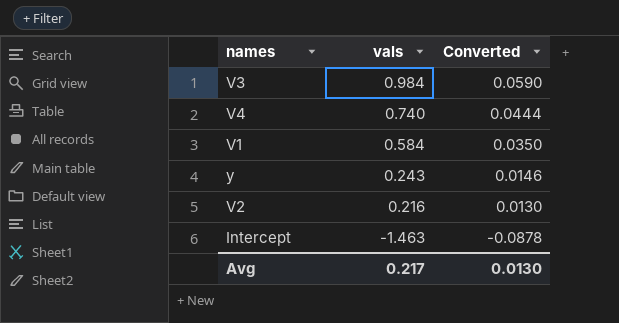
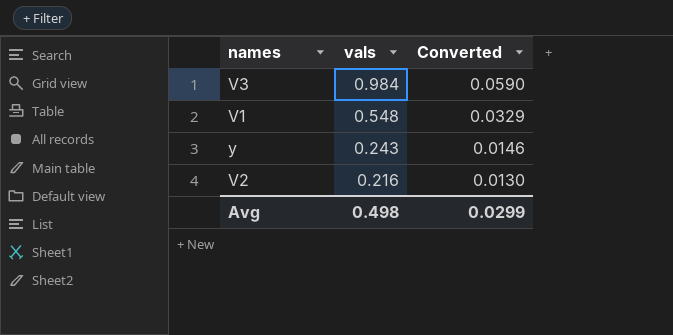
row V4: 0.740 | 0.0444 -> none
row Intercept: -1.463 | -0.0878 -> none
V1 | vals: 0.584 -> 0.548
V1 | Converted: 0.0350 -> 0.0329
Avg | vals: 0.217 -> 0.498
Avg | Converted: 0.0130 -> 0.0299

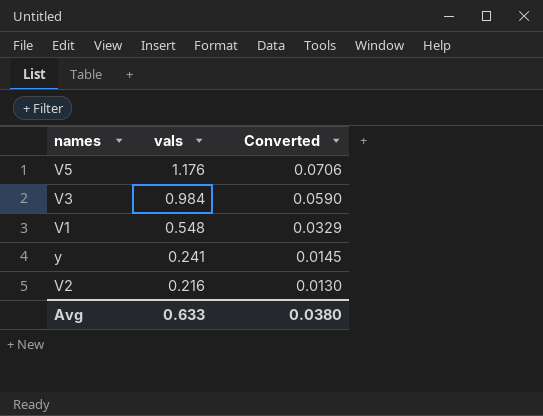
row V5: none -> 1.176 | 0.0706
y | vals: 0.243 -> 0.241
y | Converted: 0.0146 -> 0.0145
Avg | vals: 0.498 -> 0.633
Avg | Converted: 0.0299 -> 0.0380

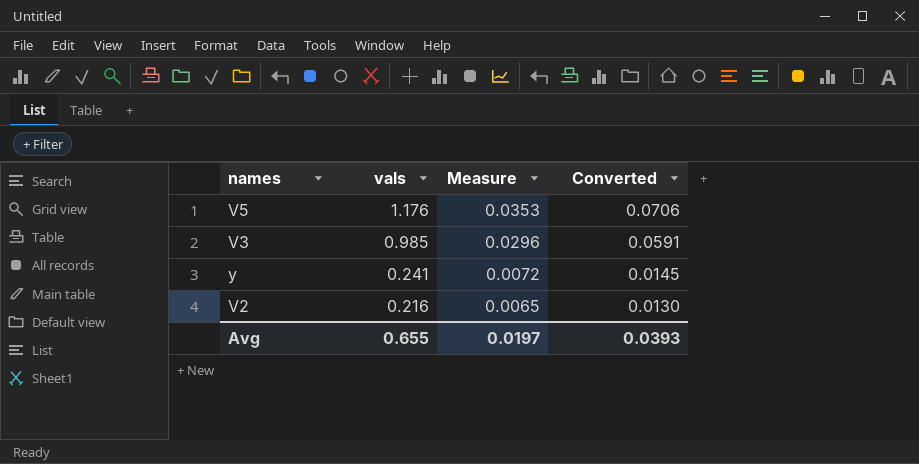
column Measure | formula: none -> [vals] * 0.03
row V1: 0.548 | 0.0329 -> none
V3 | vals: 0.984 -> 0.985
V3 | Converted: 0.0590 -> 0.0591
Avg | vals: 0.633 -> 0.655
Avg | Converted: 0.0380 -> 0.0393

